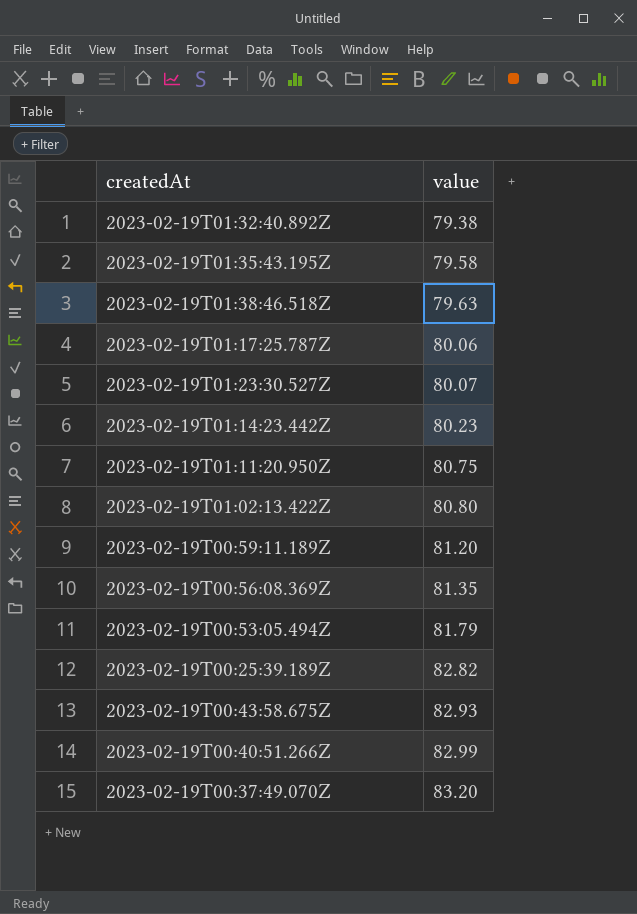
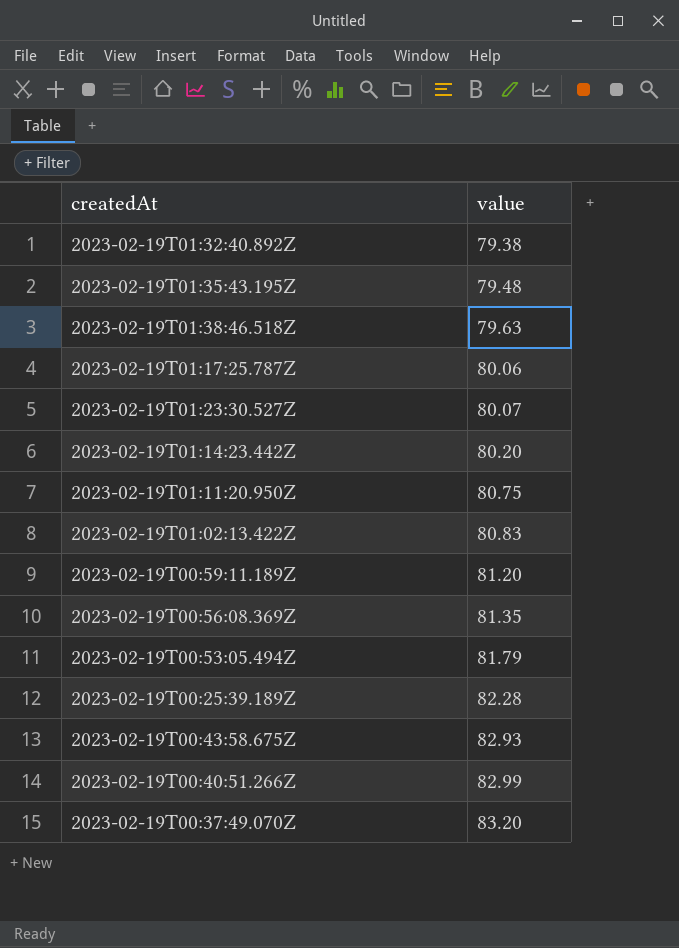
2023-02-19T01:35:43.195Z | value: 79.58 -> 79.48
2023-02-19T01:14:23.442Z | value: 80.23 -> 80.20
2023-02-19T01:02:13.422Z | value: 80.80 -> 80.83
2023-02-19T00:25:39.189Z | value: 82.82 -> 82.28

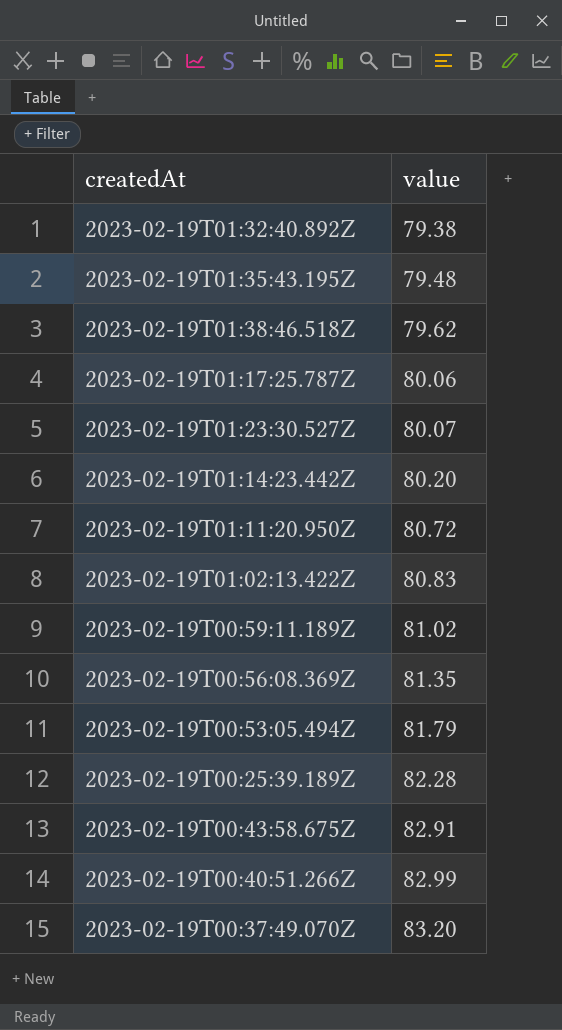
2023-02-19T01:38:46.518Z | value: 79.63 -> 79.62
2023-02-19T01:11:20.950Z | value: 80.75 -> 80.72
2023-02-19T00:59:11.189Z | value: 81.20 -> 81.02
2023-02-19T00:43:58.675Z | value: 82.93 -> 82.91

